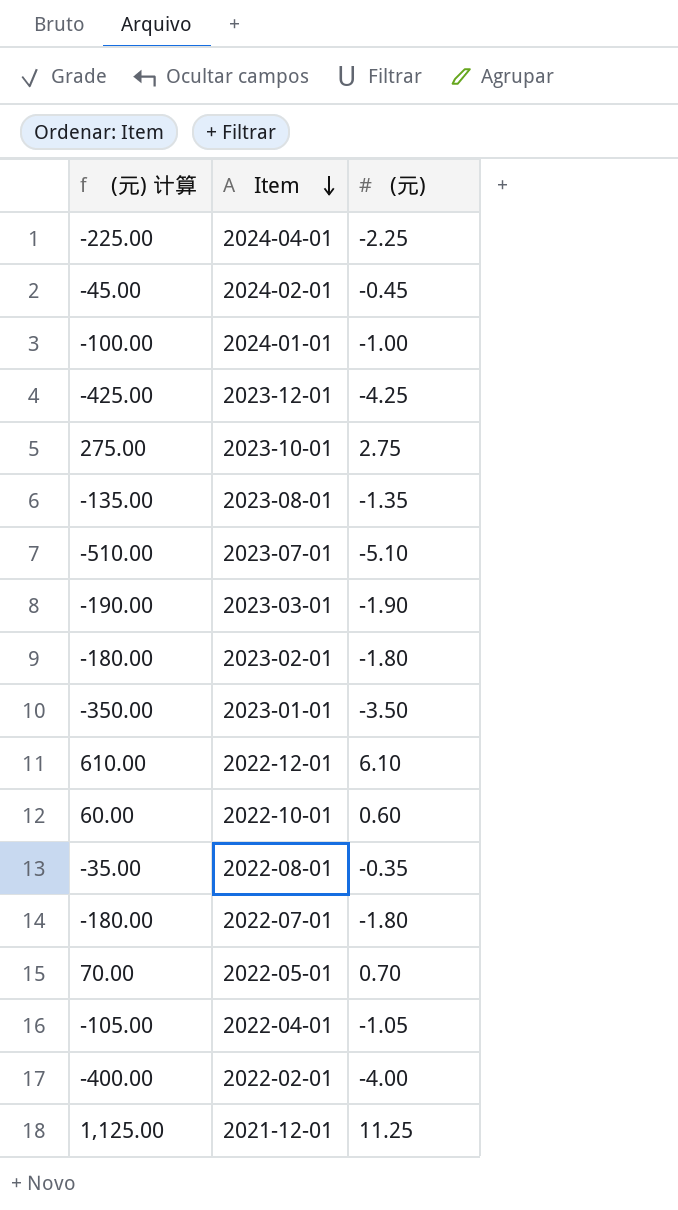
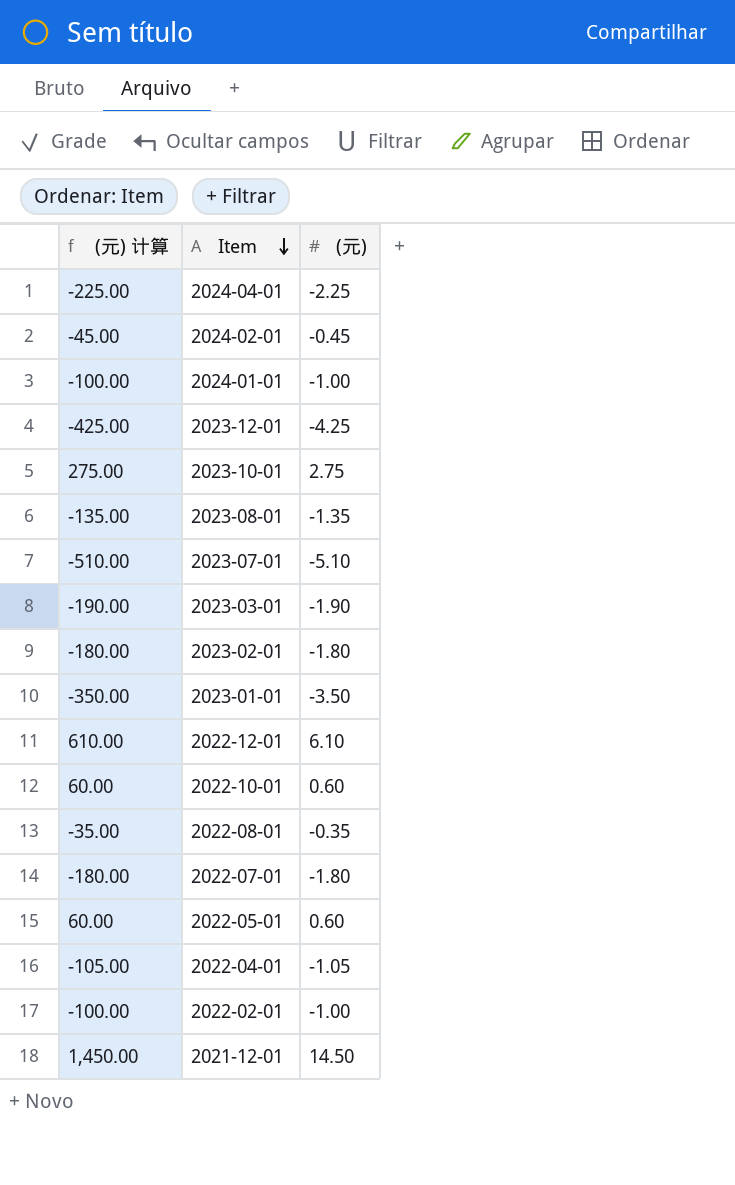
2022-05-01 | (元) 计算: 70.00 -> 60.00
2022-05-01 | (元): 0.70 -> 0.60
2022-02-01 | (元) 计算: -400.00 -> -100.00
2022-02-01 | (元): -4.00 -> -1.00
2021-12-01 | (元) 计算: 1,125.00 -> 1,450.00
2021-12-01 | (元): 11.25 -> 14.50

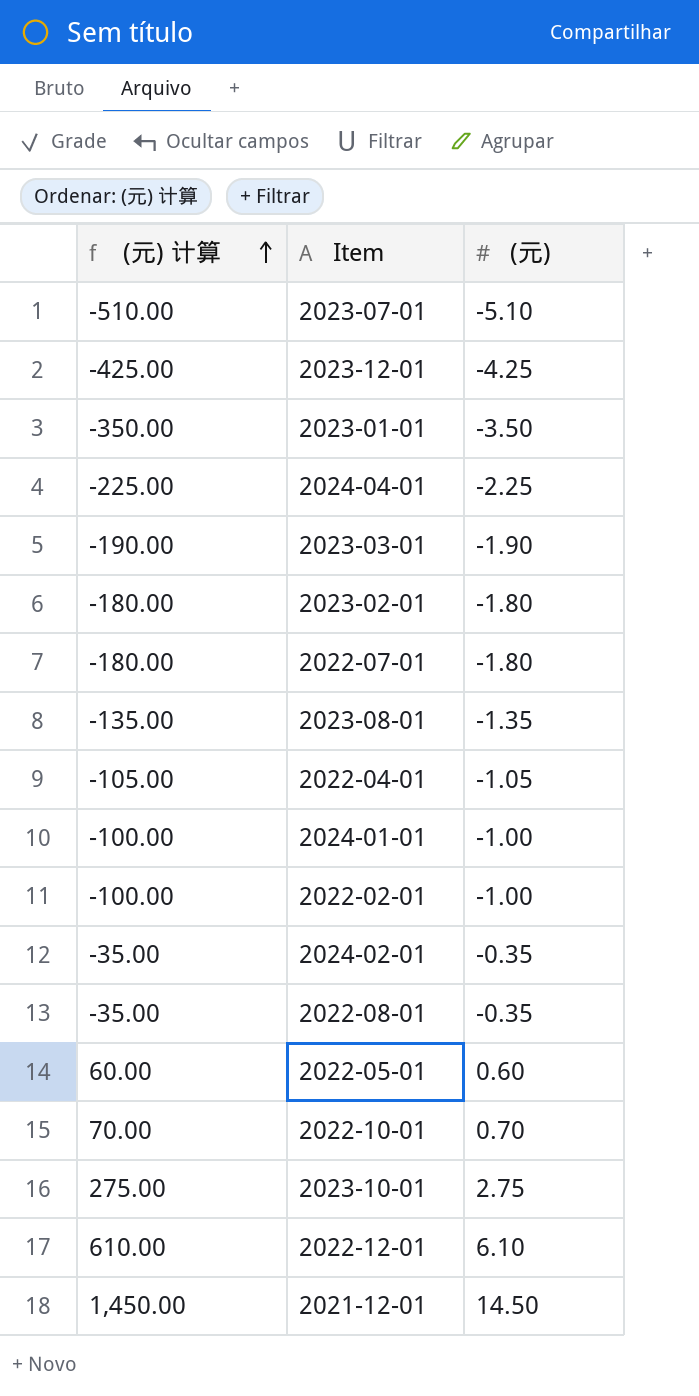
row order: Item descending -> (元) 计算 ascending
2024-02-01 | (元) 计算: -45.00 -> -35.00
2024-02-01 | (元): -0.45 -> -0.35
2022-10-01 | (元) 计算: 60.00 -> 70.00
2022-10-01 | (元): 0.60 -> 0.70

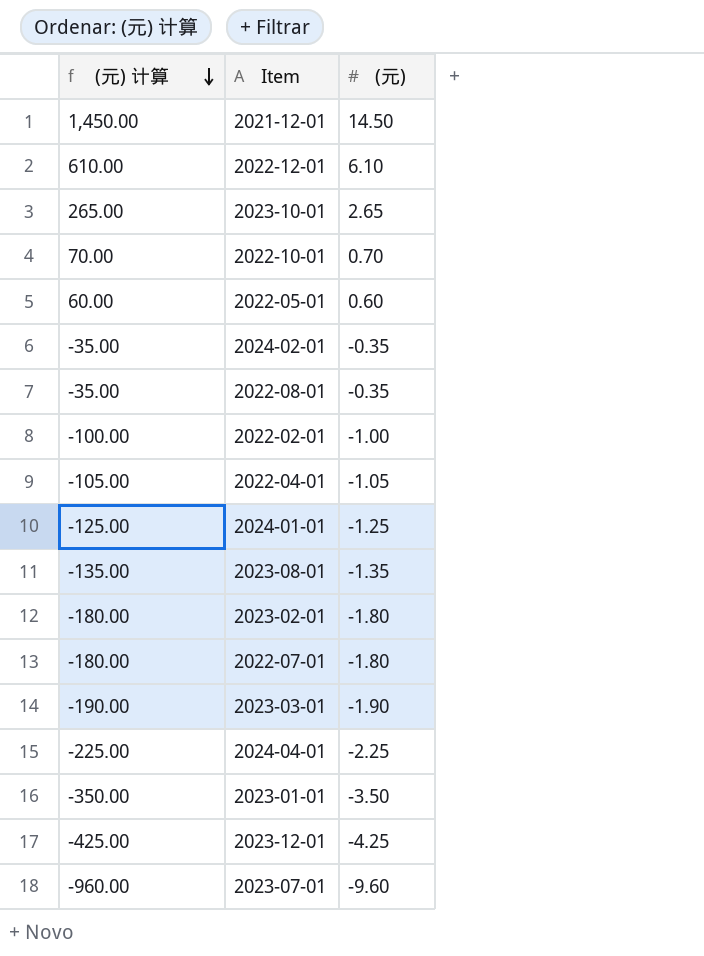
row order: (元) 计算 ascending -> (元) 计算 descending
2023-10-01 | (元) 计算: 275.00 -> 265.00
2023-10-01 | (元): 2.75 -> 2.65
2024-01-01 | (元) 计算: -100.00 -> -125.00
2024-01-01 | (元): -1.00 -> -1.25
2023-07-01 | (元) 计算: -510.00 -> -960.00
2023-07-01 | (元): -5.10 -> -9.60

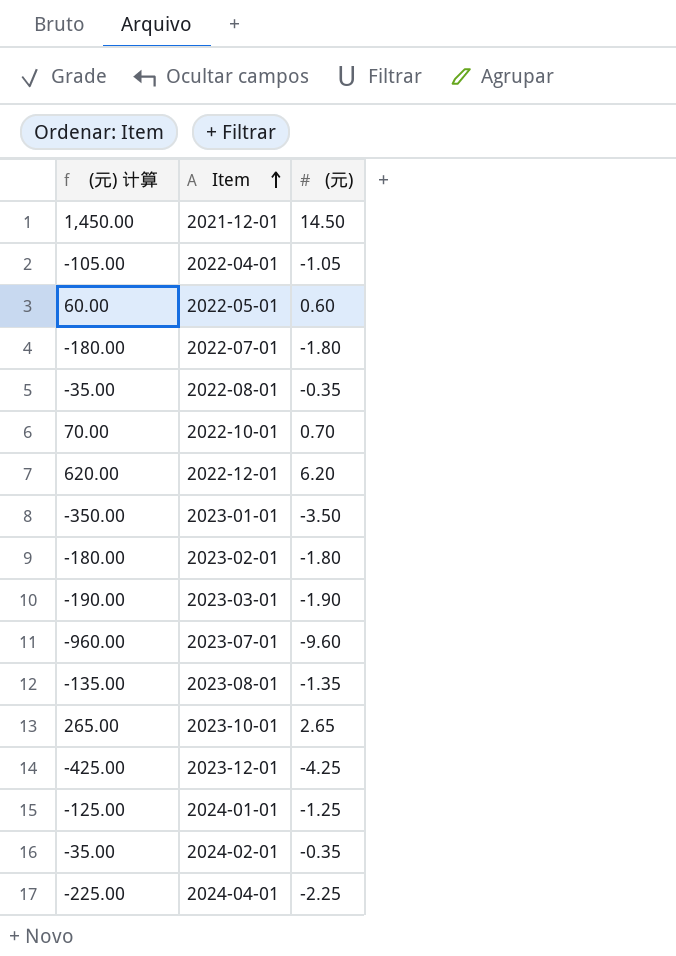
row order: (元) 计算 descending -> Item ascending
row 2022-02-01: -100.00 | -1.00 -> none
2022-12-01 | (元) 计算: 610.00 -> 620.00
2022-12-01 | (元): 6.10 -> 6.20

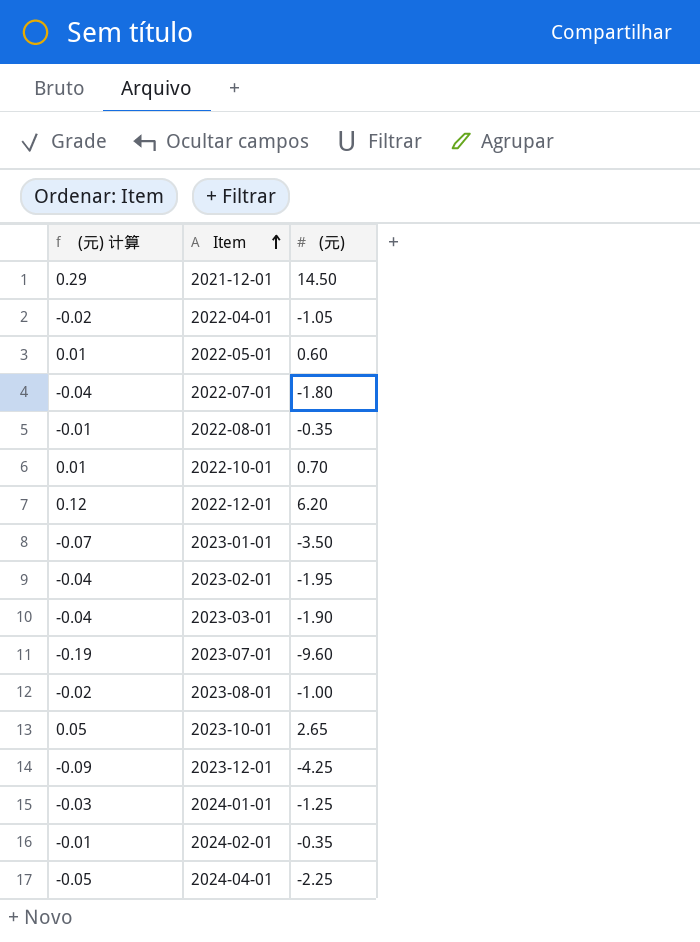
column (元) 计算 | formula: [(元)] * 100 -> [(元)] * 0.02
2023-02-01 | (元): -1.80 -> -1.95
2023-08-01 | (元): -1.35 -> -1.00

